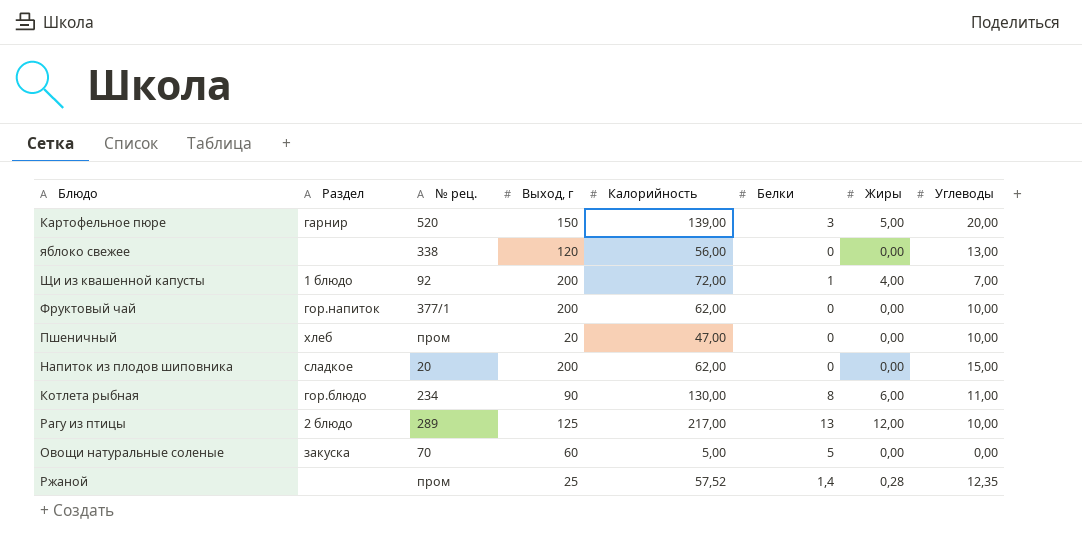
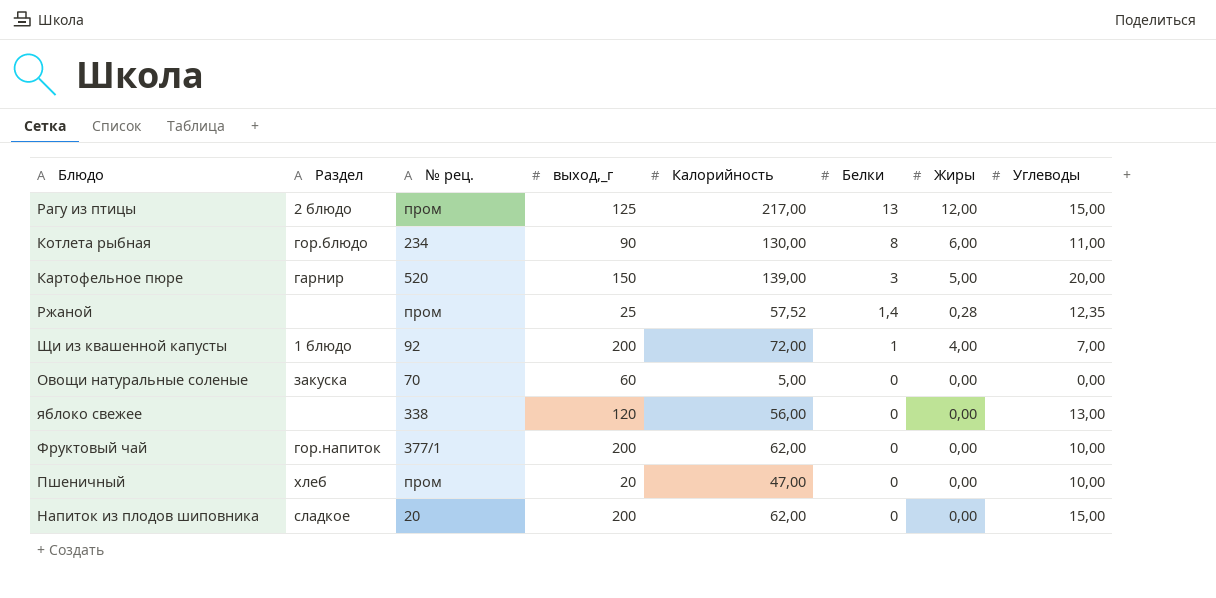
row order: none -> Белки descending
column name: Выход, г -> выход,_г
Рагу из птицы | № рец.: 289 -> пром
Рагу из птицы | Углеводы: 10,00 -> 15,00
Овощи натуральные соленые | Белки: 5 -> 0

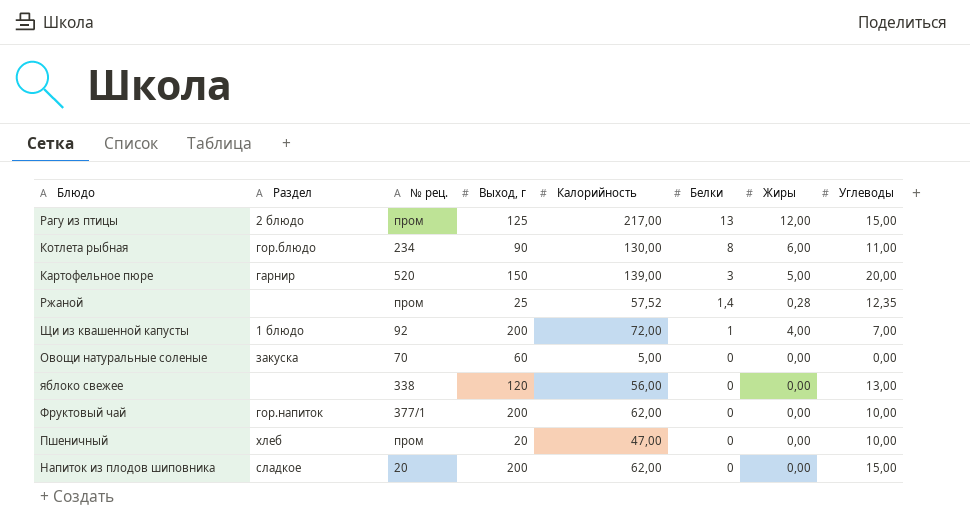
column name: выход,_г -> Выход, г

